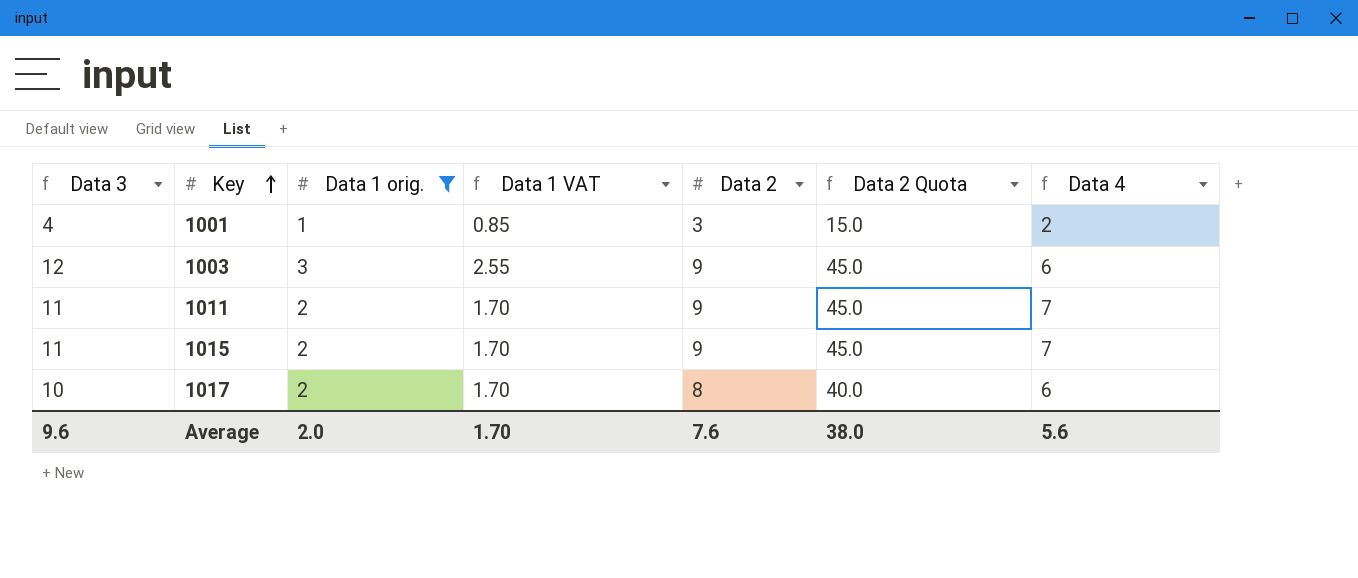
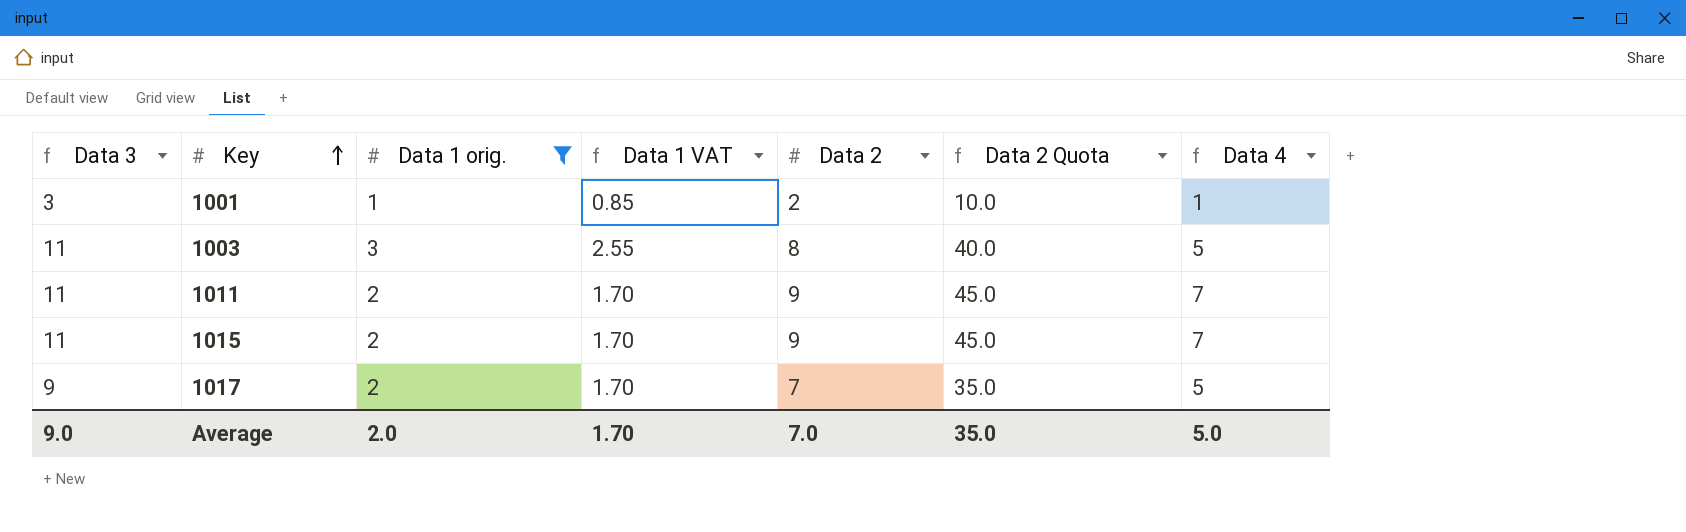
1001 | Data 3: 4 -> 3
1001 | Data 2: 3 -> 2
1001 | Data 2 Quota: 15.0 -> 10.0
1001 | Data 4: 2 -> 1
1003 | Data 3: 12 -> 11
1003 | Data 2: 9 -> 8
1003 | Data 2 Quota: 45.0 -> 40.0
1003 | Data 4: 6 -> 5
1017 | Data 3: 10 -> 9
1017 | Data 2: 8 -> 7
1017 | Data 2 Quota: 40.0 -> 35.0
1017 | Data 4: 6 -> 5
Average | Data 3: 9.6 -> 9.0
Average | Data 2: 7.6 -> 7.0
Average | Data 2 Quota: 38.0 -> 35.0
Average | Data 4: 5.6 -> 5.0

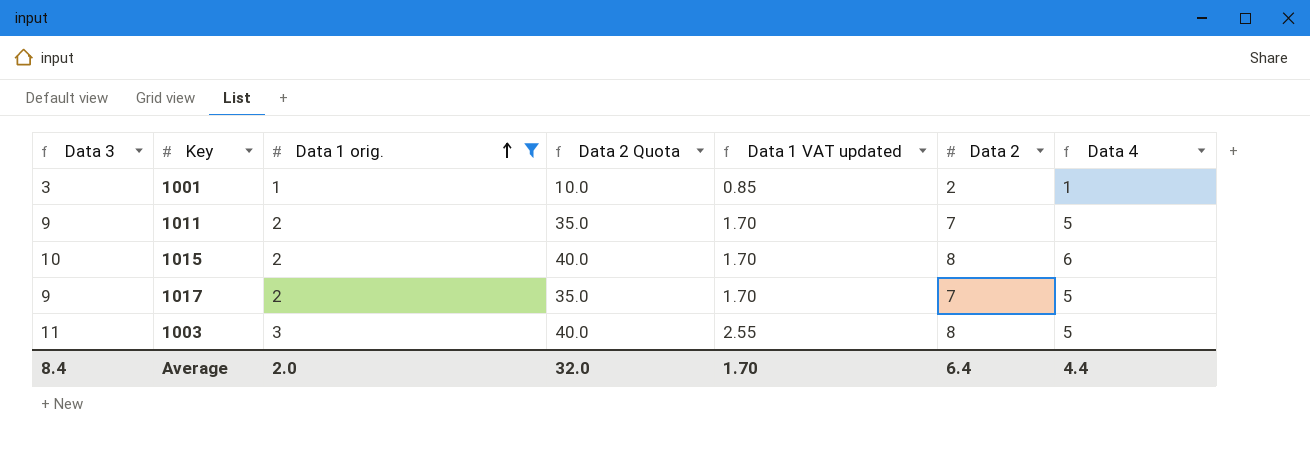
row order: Key ascending -> Data 1 orig. ascending
column Data 2 Quota | position: 6 -> 4
column name: Data 1 VAT -> Data 1 VAT updated
1011 | Data 3: 11 -> 9
1011 | Data 2 Quota: 45.0 -> 35.0
1011 | Data 2: 9 -> 7
1011 | Data 4: 7 -> 5
1015 | Data 3: 11 -> 10
1015 | Data 2 Quota: 45.0 -> 40.0
1015 | Data 2: 9 -> 8
1015 | Data 4: 7 -> 6
Average | Data 3: 9.0 -> 8.4
Average | Data 2 Quota: 35.0 -> 32.0
Average | Data 2: 7.0 -> 6.4
Average | Data 4: 5.0 -> 4.4

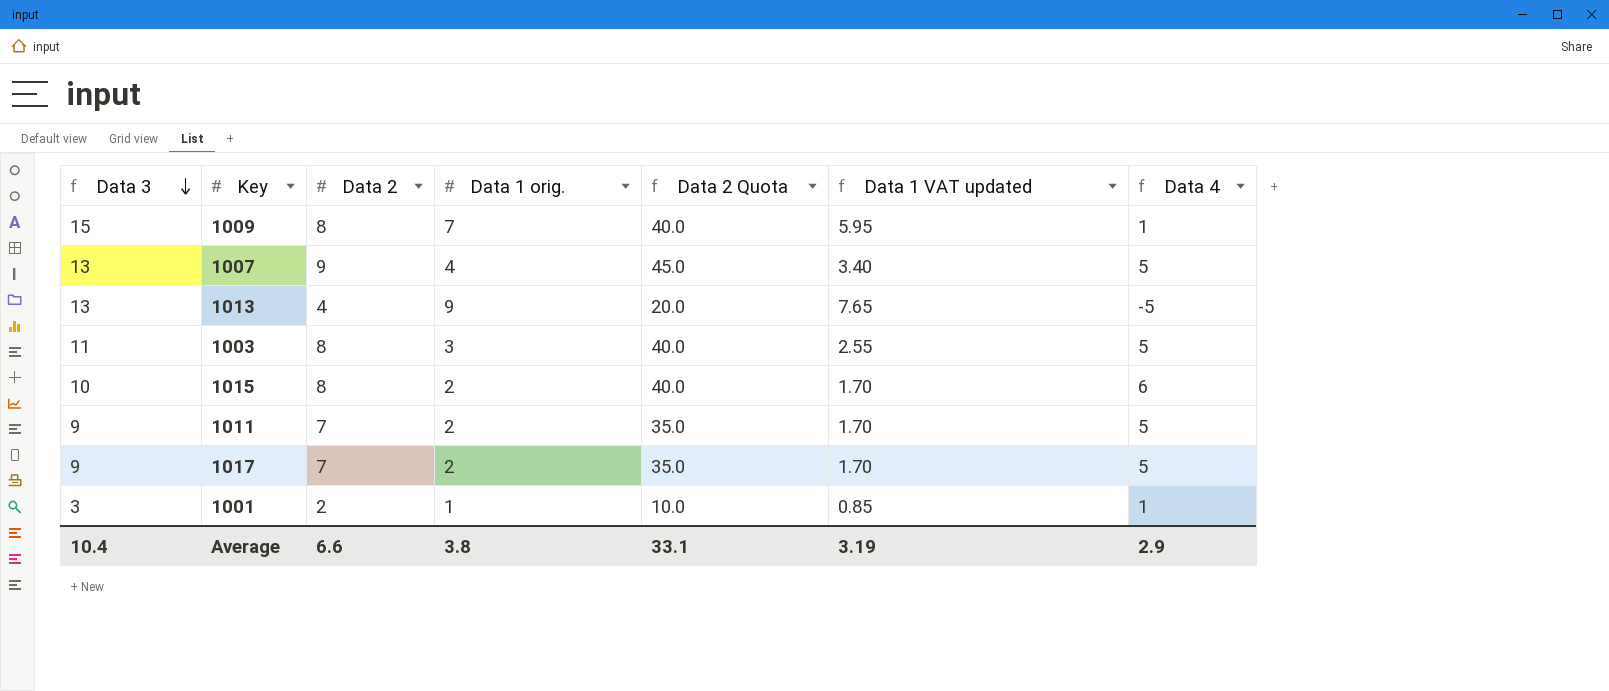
filter: Data 1 orig. <= 3 -> none
row order: Data 1 orig. ascending -> Data 3 descending
column Data 2 | position: 6 -> 3
Average | Data 3: 8.4 -> 10.4
Average | Data 2: 6.4 -> 6.6
Average | Data 1 orig.: 2.0 -> 3.8
Average | Data 2 Quota: 32.0 -> 33.1
Average | Data 1 VAT updated: 1.70 -> 3.19
Average | Data 4: 4.4 -> 2.9

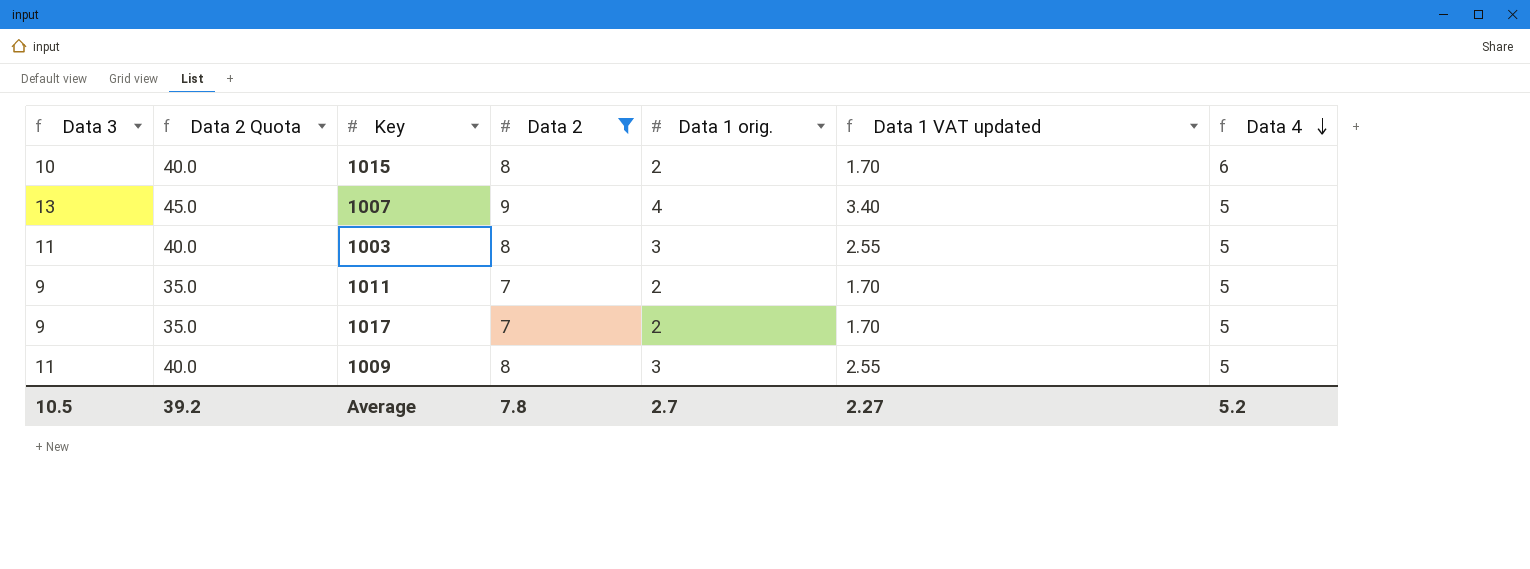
filter: none -> Data 2 >= 7
row order: Data 3 descending -> Data 4 descending
column Data 2 Quota | position: 5 -> 2
1009 | Data 3: 15 -> 11
1009 | Data 1 orig.: 7 -> 3
1009 | Data 1 VAT updated: 5.95 -> 2.55
1009 | Data 4: 1 -> 5
Average | Data 3: 10.4 -> 10.5
Average | Data 2 Quota: 33.1 -> 39.2
Average | Data 2: 6.6 -> 7.8
Average | Data 1 orig.: 3.8 -> 2.7
Average | Data 1 VAT updated: 3.19 -> 2.27
Average | Data 4: 2.9 -> 5.2

